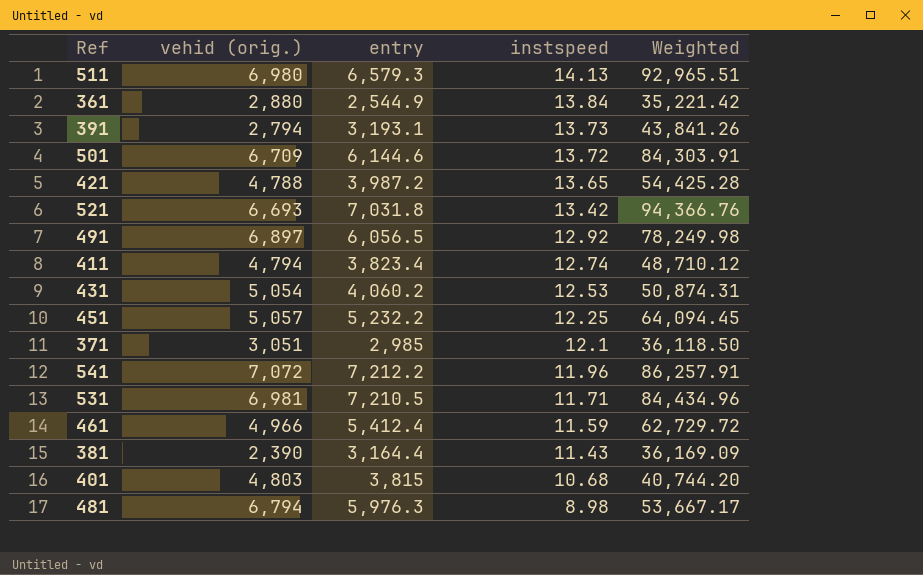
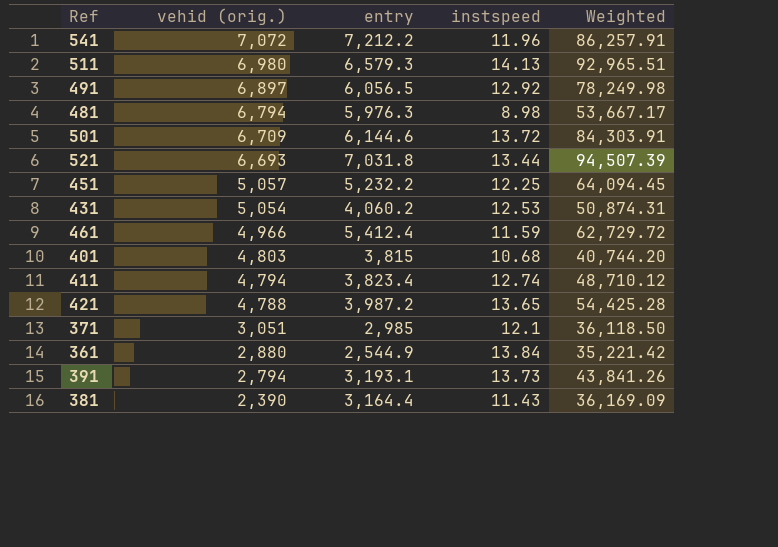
row order: instspeed descending -> vehid (orig.) descending
row 531: 6,981 | 7,210.5 | 11.71 | 84,434.96 -> none
521 | instspeed: 13.42 -> 13.44
521 | Weighted: 94,366.76 -> 94,507.39

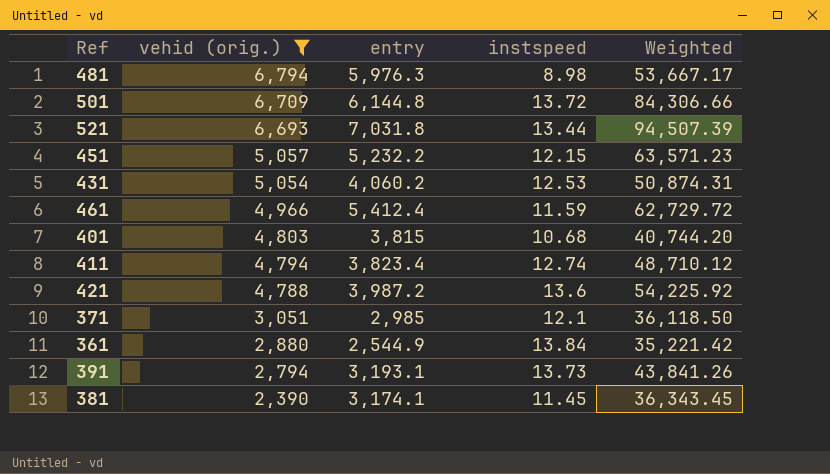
filter: none -> vehid (orig.) <= 6,794
501 | entry: 6,144.6 -> 6,144.8
501 | Weighted: 84,303.91 -> 84,306.66
451 | instspeed: 12.25 -> 12.15
451 | Weighted: 64,094.45 -> 63,571.23
421 | instspeed: 13.65 -> 13.6
421 | Weighted: 54,425.28 -> 54,225.92
381 | entry: 3,164.4 -> 3,174.1
381 | instspeed: 11.43 -> 11.45
381 | Weighted: 36,169.09 -> 36,343.45

